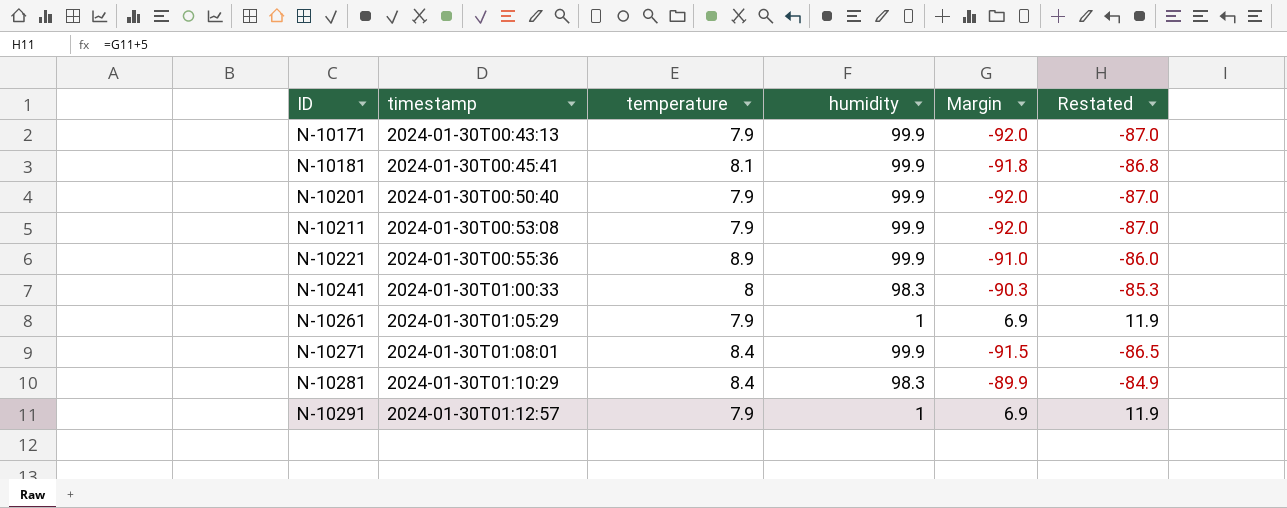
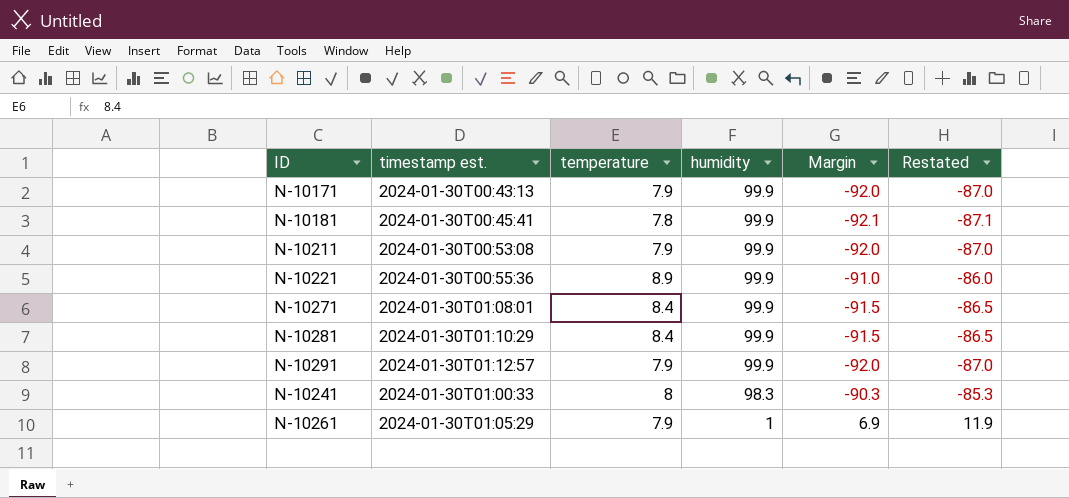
row order: ID ascending -> humidity descending
column name: timestamp -> timestamp est.
row N-10201: 2024-01-30T00:50:40 | 7.9 | 99.9 | -92.0 | -87.0 -> none
N-10181 | temperature: 8.1 -> 7.8
N-10181 | Margin: -91.8 -> -92.1
N-10181 | Restated: -86.8 -> -87.1
N-10281 | humidity: 98.3 -> 99.9
N-10281 | Margin: -89.9 -> -91.5
N-10281 | Restated: -84.9 -> -86.5
N-10291 | humidity: 1 -> 99.9
N-10291 | Margin: 6.9 -> -92.0
N-10291 | Restated: 11.9 -> -87.0

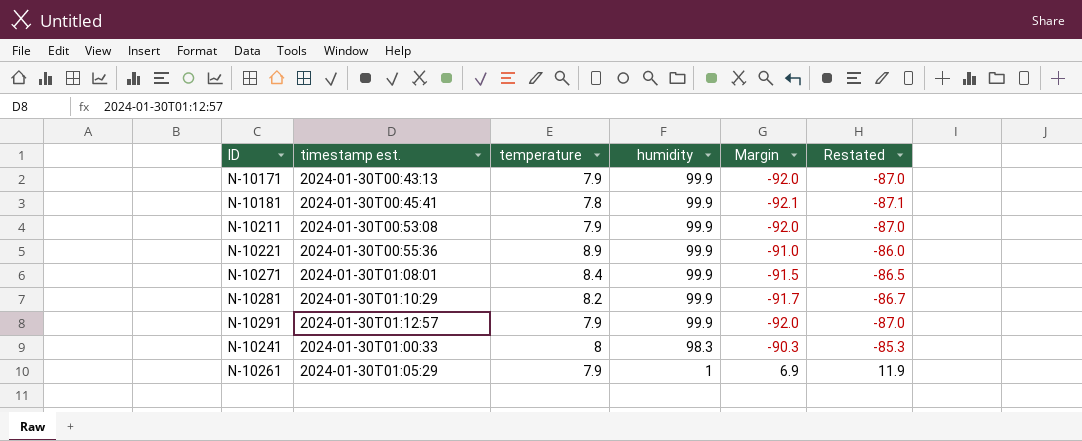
N-10281 | temperature: 8.4 -> 8.2
N-10281 | Margin: -91.5 -> -91.7
N-10281 | Restated: -86.5 -> -86.7

